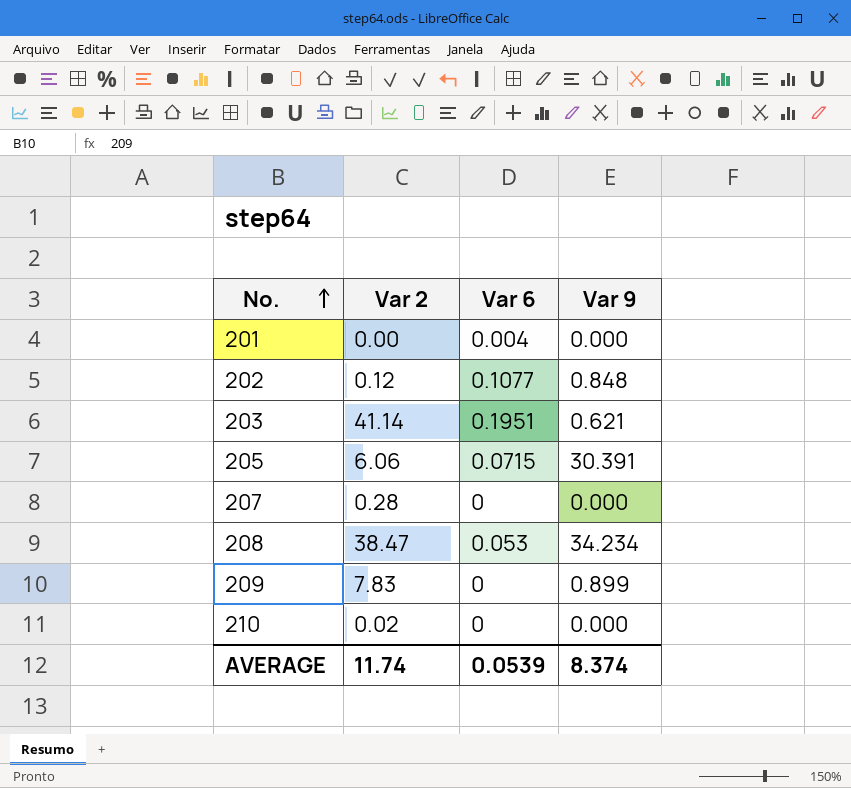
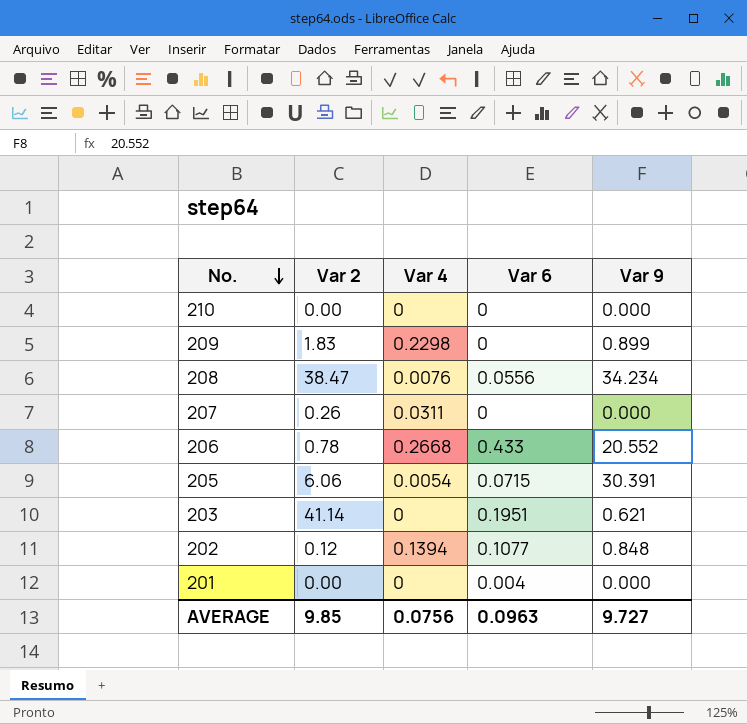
row order: No. ascending -> No. descending
column Var 4 | position: none -> 3
210 | Var 2: 0.02 -> 0.00
209 | Var 2: 7.83 -> 1.83
208 | Var 6: 0.053 -> 0.0556
207 | Var 2: 0.28 -> 0.26
row 206: none -> 0.78 | 0.2668 | 0.433 | 20.552
AVERAGE | Var 2: 11.74 -> 9.85
AVERAGE | Var 6: 0.0539 -> 0.0963
AVERAGE | Var 9: 8.374 -> 9.727

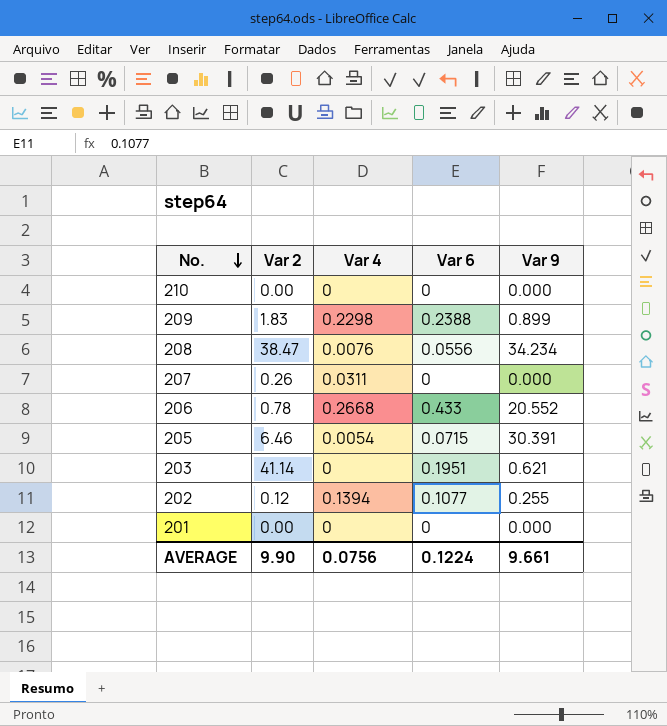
209 | Var 6: 0 -> 0.2388
205 | Var 2: 6.06 -> 6.46
202 | Var 9: 0.848 -> 0.255
201 | Var 6: 0.004 -> 0
AVERAGE | Var 2: 9.85 -> 9.90
AVERAGE | Var 6: 0.0963 -> 0.1224
AVERAGE | Var 9: 9.727 -> 9.661

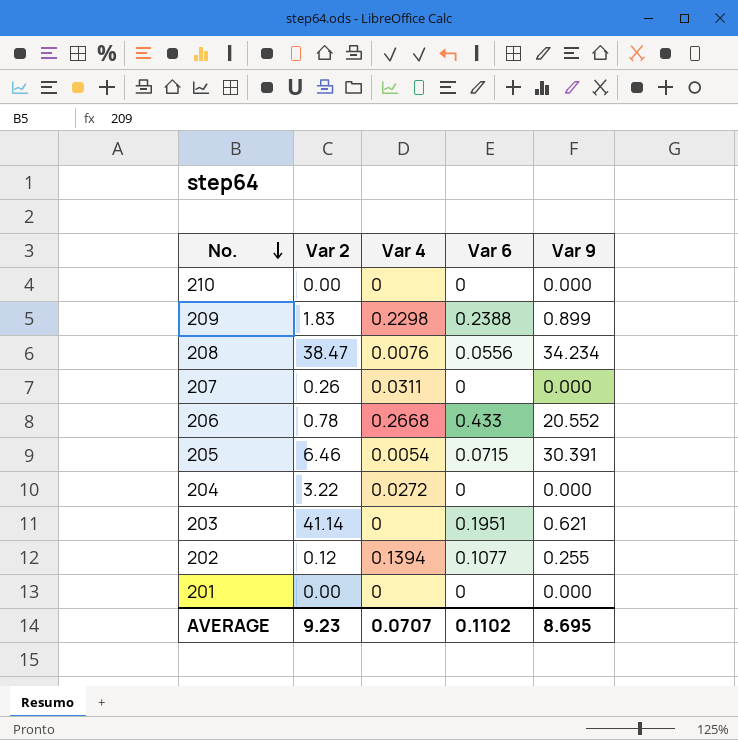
row 204: none -> 3.22 | 0.0272 | 0 | 0.000
AVERAGE | Var 2: 9.90 -> 9.23
AVERAGE | Var 4: 0.0756 -> 0.0707
AVERAGE | Var 6: 0.1224 -> 0.1102
AVERAGE | Var 9: 9.661 -> 8.695

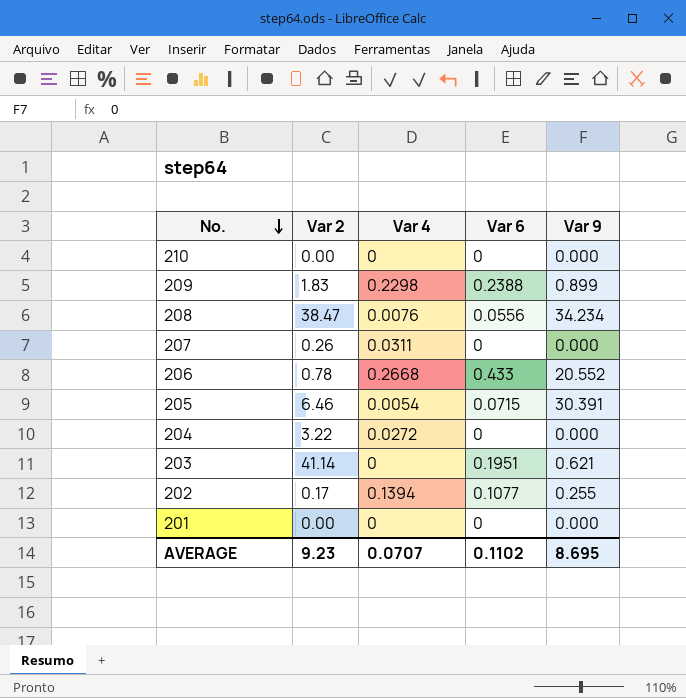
202 | Var 2: 0.12 -> 0.17

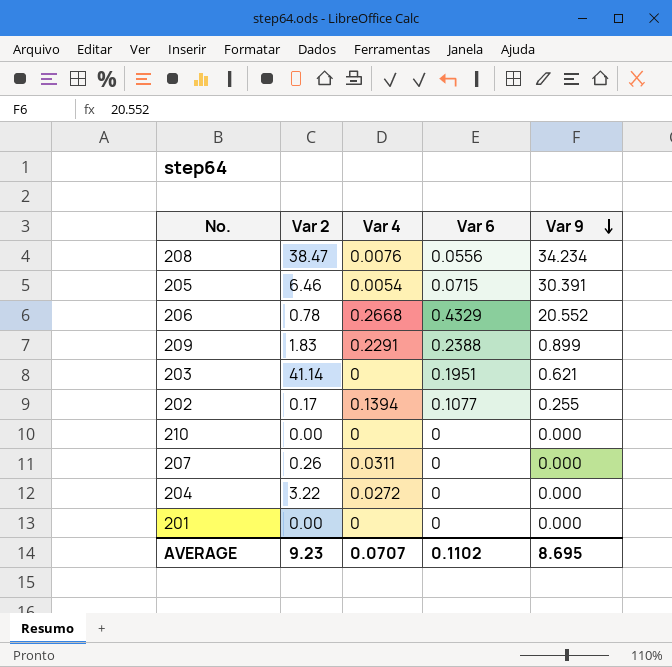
row order: No. descending -> Var 9 descending
206 | Var 6: 0.433 -> 0.4329
209 | Var 4: 0.2298 -> 0.2291

